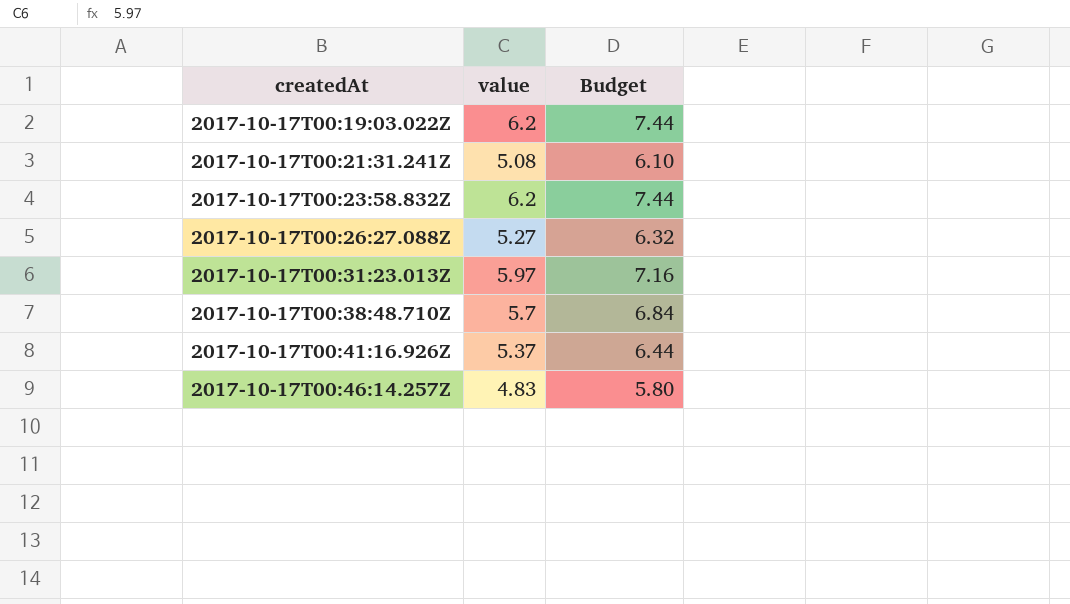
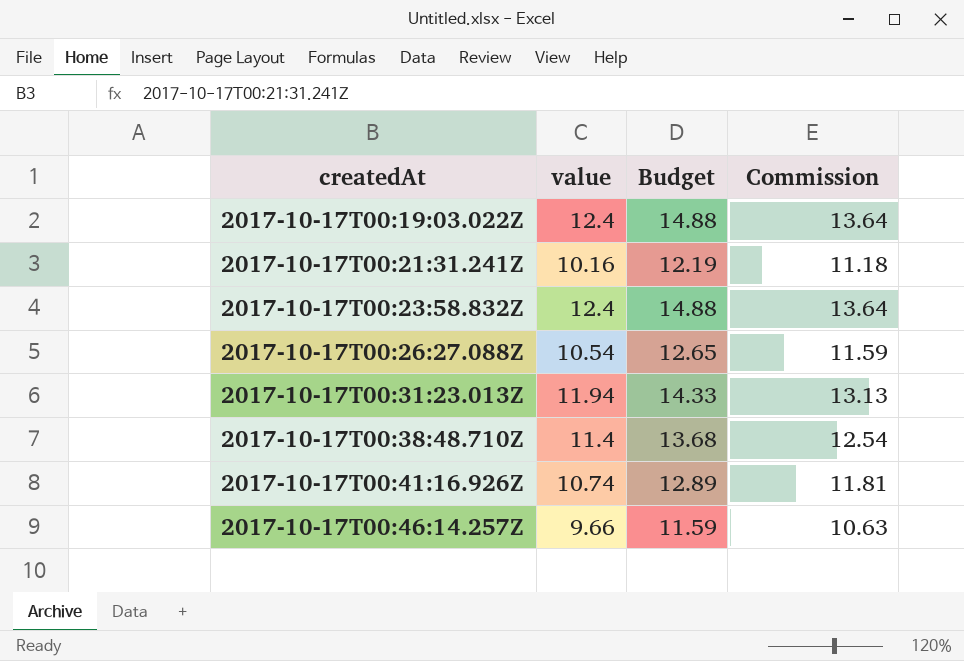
column Commission | formula: none -> [value] * 1.1
2017-10-17T00:19:03.022Z | value: 6.2 -> 12.4
2017-10-17T00:19:03.022Z | Budget: 7.44 -> 14.88
2017-10-17T00:21:31.241Z | value: 5.08 -> 10.16
2017-10-17T00:21:31.241Z | Budget: 6.10 -> 12.19
2017-10-17T00:23:58.832Z | value: 6.2 -> 12.4
2017-10-17T00:23:58.832Z | Budget: 7.44 -> 14.88
2017-10-17T00:26:27.088Z | value: 5.27 -> 10.54
2017-10-17T00:26:27.088Z | Budget: 6.32 -> 12.65
2017-10-17T00:31:23.013Z | value: 5.97 -> 11.94
2017-10-17T00:31:23.013Z | Budget: 7.16 -> 14.33
2017-10-17T00:38:48.710Z | value: 5.7 -> 11.4
2017-10-17T00:38:48.710Z | Budget: 6.84 -> 13.68
2017-10-17T00:41:16.926Z | value: 5.37 -> 10.74
2017-10-17T00:41:16.926Z | Budget: 6.44 -> 12.89
2017-10-17T00:46:14.257Z | value: 4.83 -> 9.66
2017-10-17T00:46:14.257Z | Budget: 5.80 -> 11.59

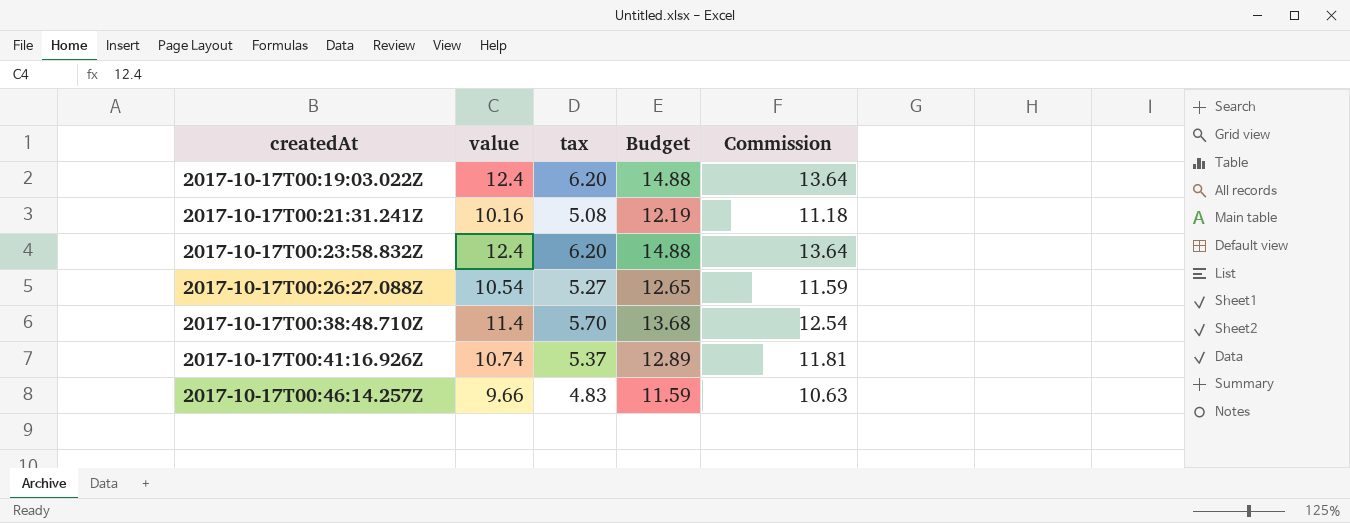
column tax | formula: none -> [value] * 0.5
row 2017-10-17T00:31:23.013Z: 11.94 | 14.33 | 13.13 -> none

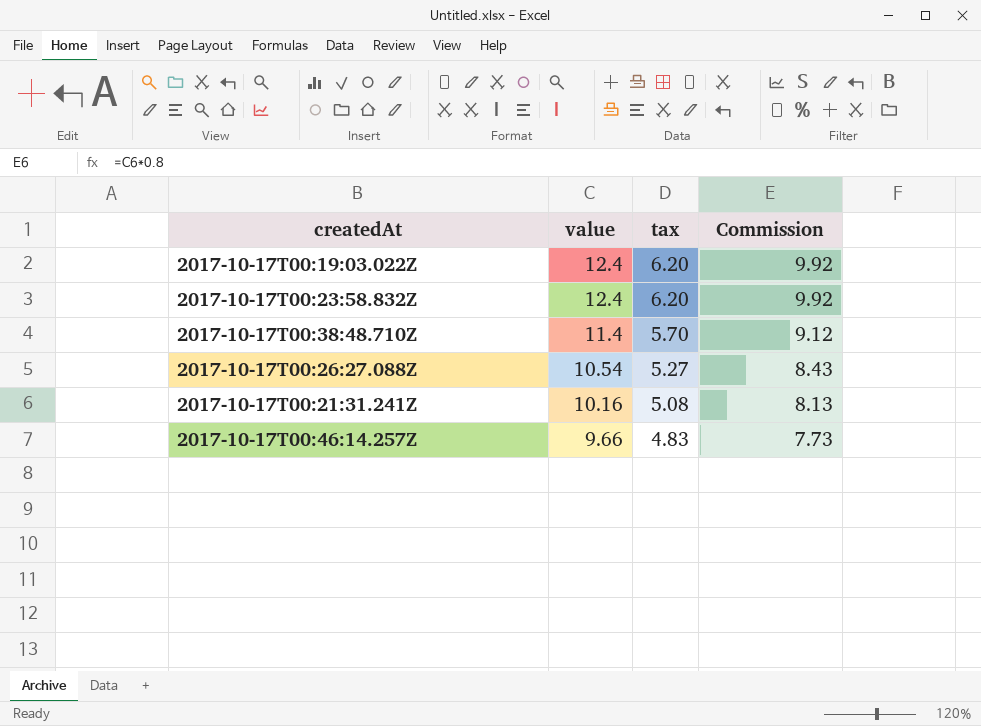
row order: createdAt ascending -> value descending
column Budget | formula: [value] * 1.2 -> none
column Commission | formula: [value] * 1.1 -> [value] * 0.8
row 2017-10-17T00:41:16.926Z: 10.74 | 5.37 | 12.89 | 11.81 -> none

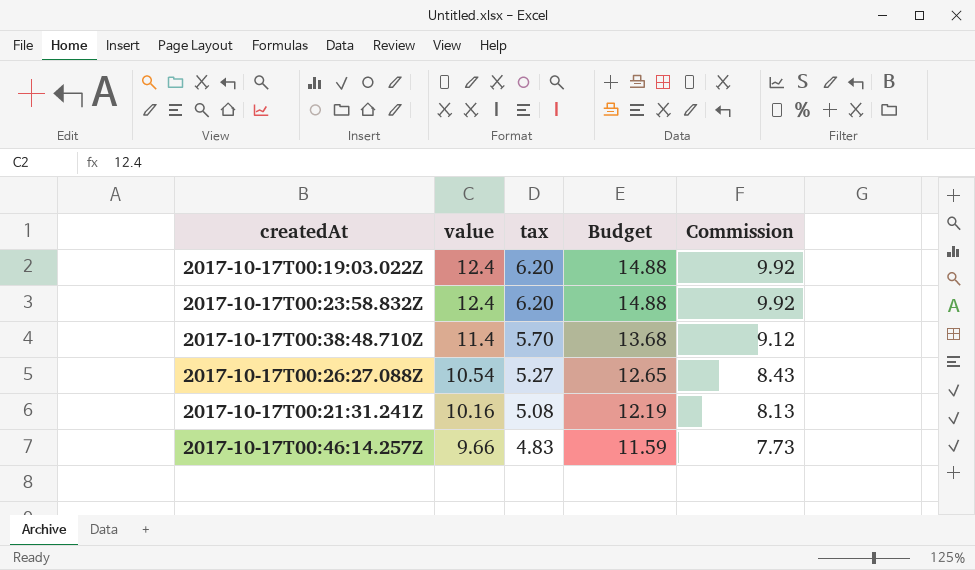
column Budget | formula: none -> [value] * 1.2

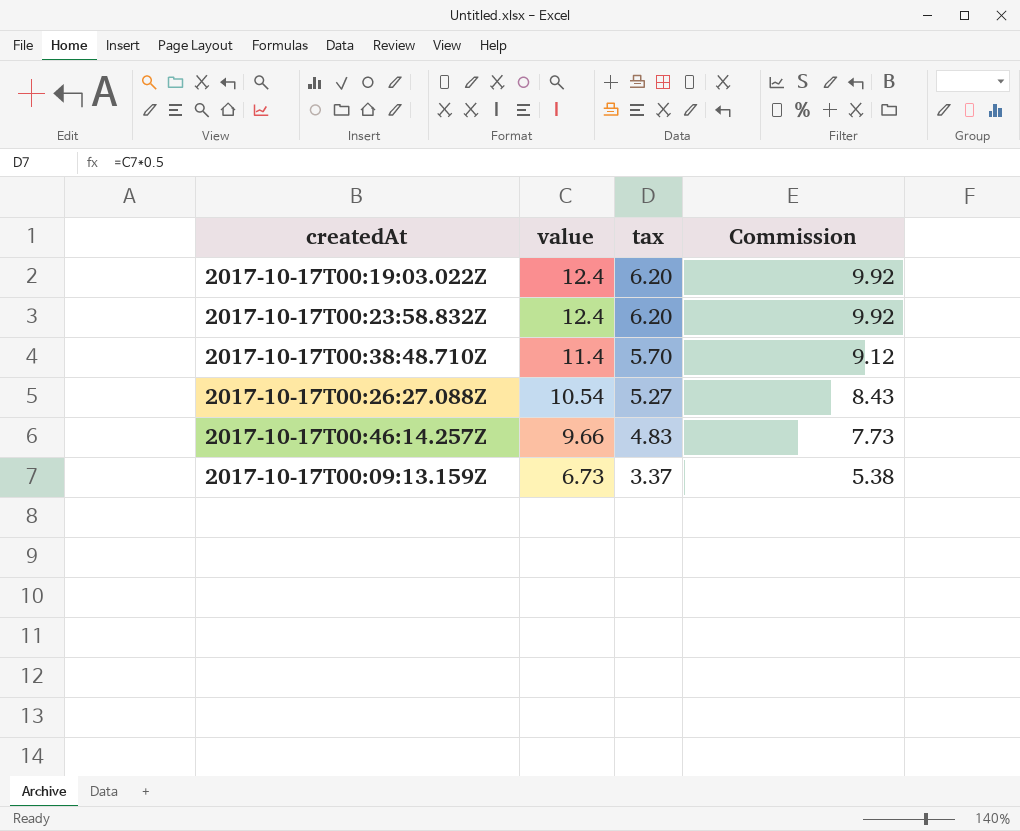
column Budget | formula: [value] * 1.2 -> none
row 2017-10-17T00:21:31.241Z: 10.16 | 5.08 | 12.19 | 8.13 -> none
row 2017-10-17T00:09:13.159Z: none -> 6.73 | 3.37 | 5.38

